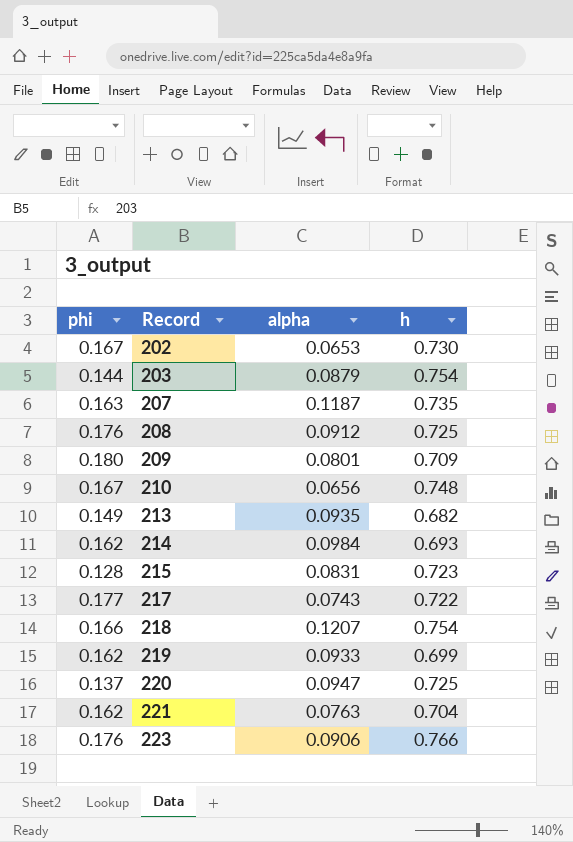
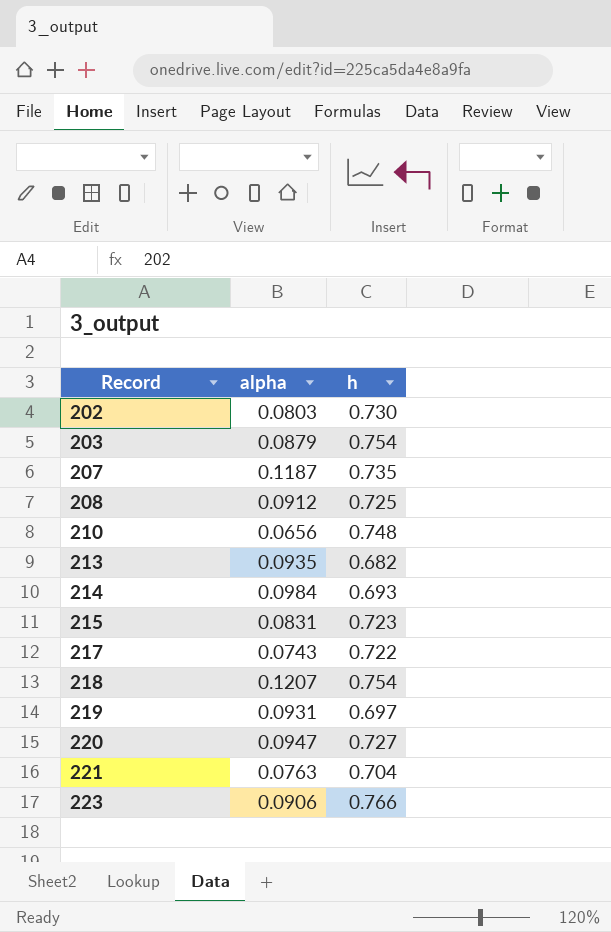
column phi | position: 1 -> none
row 209: 0.180 | 0.0801 | 0.709 -> none
202 | alpha: 0.0653 -> 0.0803
219 | alpha: 0.0933 -> 0.0931
219 | h: 0.699 -> 0.697
220 | h: 0.725 -> 0.727

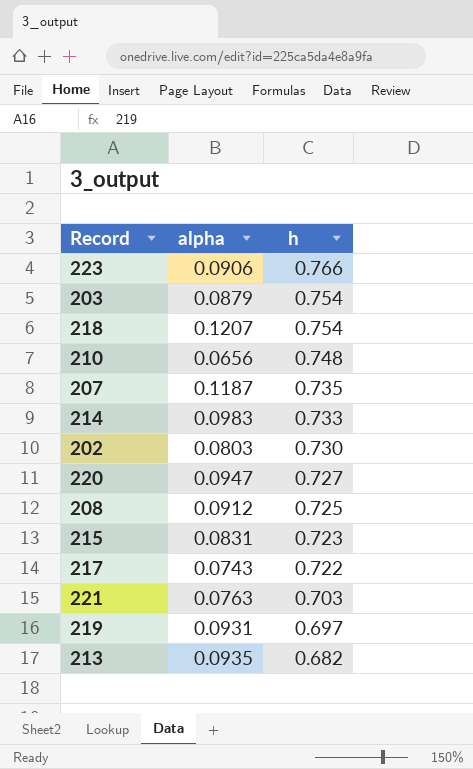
row order: Record ascending -> h descending
214 | alpha: 0.0984 -> 0.0983
214 | h: 0.693 -> 0.733
221 | h: 0.704 -> 0.703

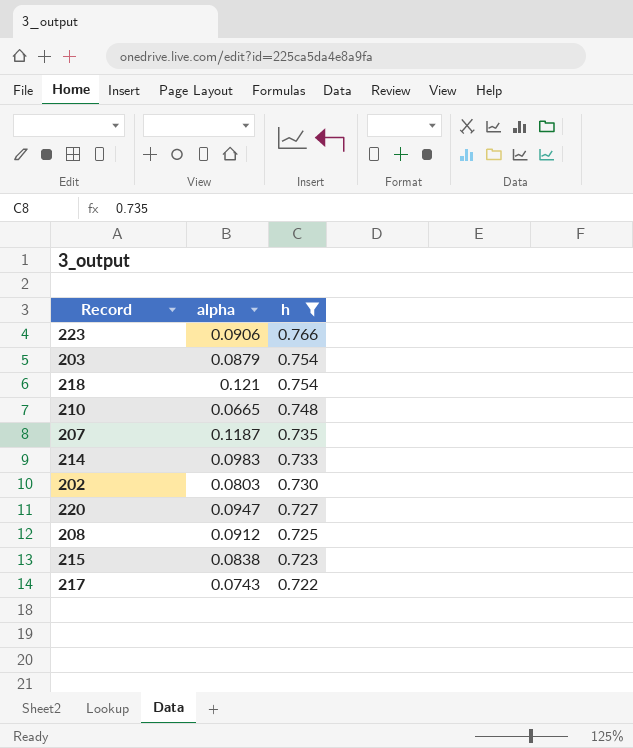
filter: none -> h >= 0.722
218 | alpha: 0.1207 -> 0.121
210 | alpha: 0.0656 -> 0.0665
215 | alpha: 0.0831 -> 0.0838

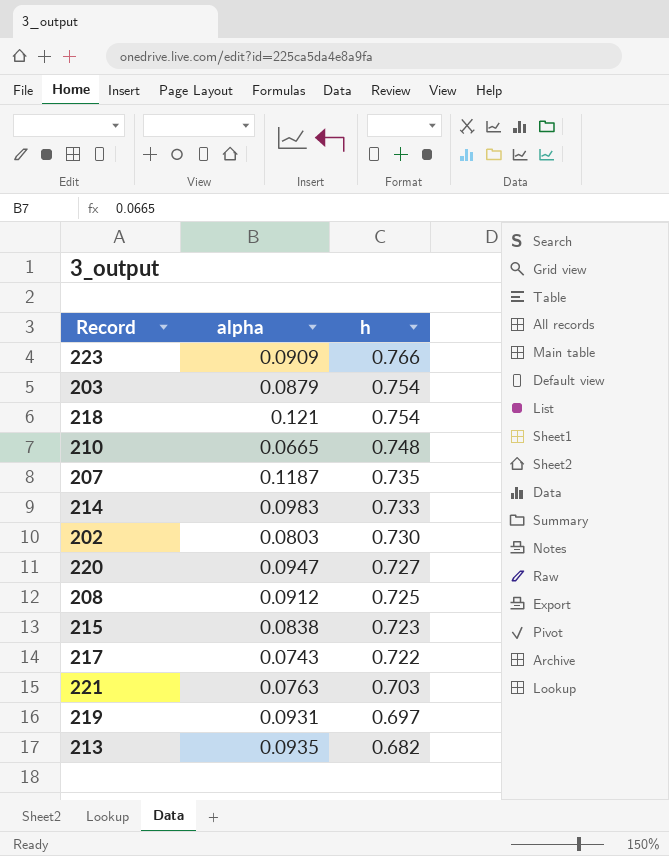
filter: h >= 0.722 -> none
223 | alpha: 0.0906 -> 0.0909

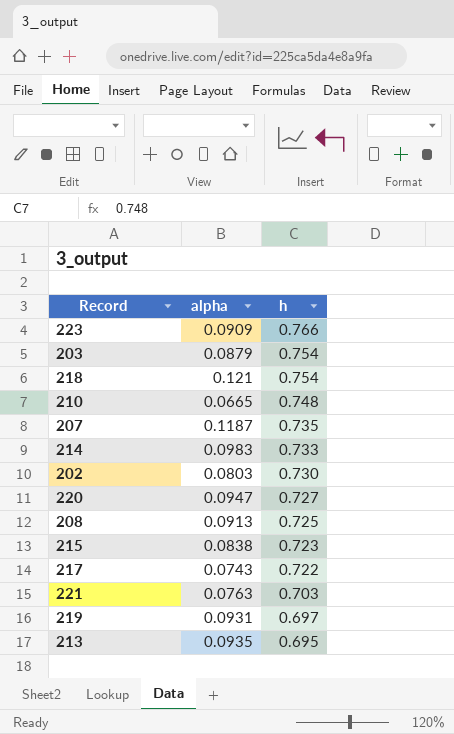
208 | alpha: 0.0912 -> 0.0913
213 | h: 0.682 -> 0.695

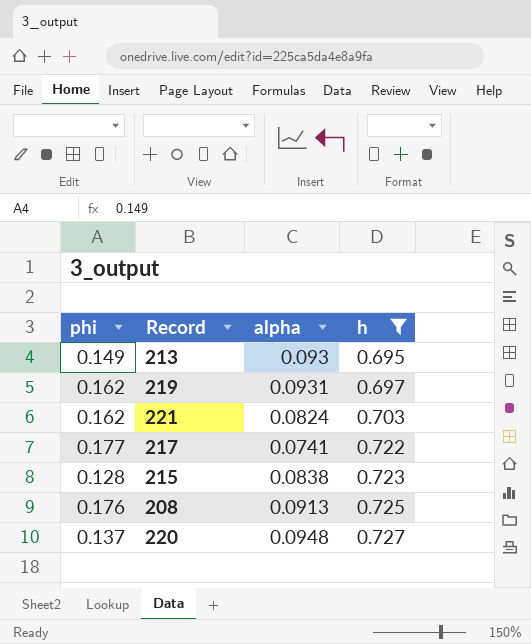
filter: none -> h <= 0.727
row order: h descending -> h ascending
column phi | position: none -> 1
213 | alpha: 0.0935 -> 0.093
221 | alpha: 0.0763 -> 0.0824
217 | alpha: 0.0743 -> 0.0741
220 | alpha: 0.0947 -> 0.0948

